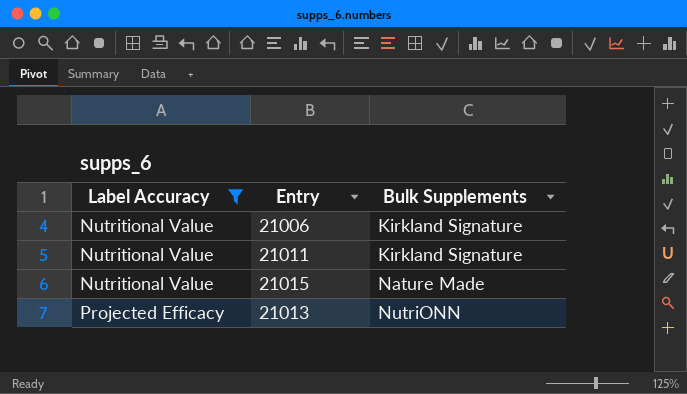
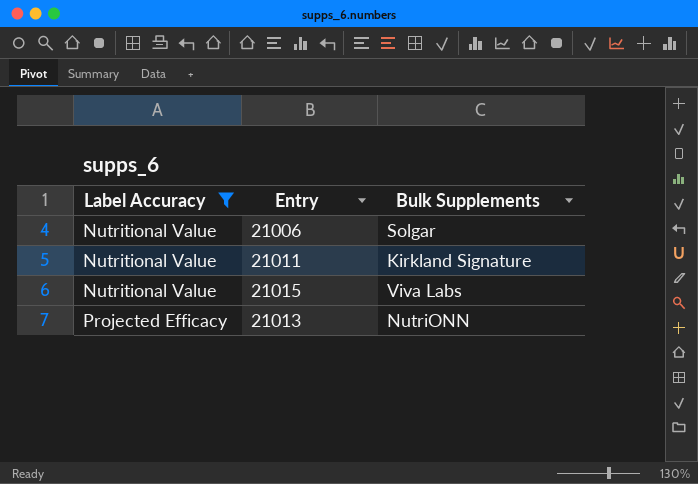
21006 | Bulk Supplements: Kirkland Signature -> Solgar
21015 | Bulk Supplements: Nature Made -> Viva Labs

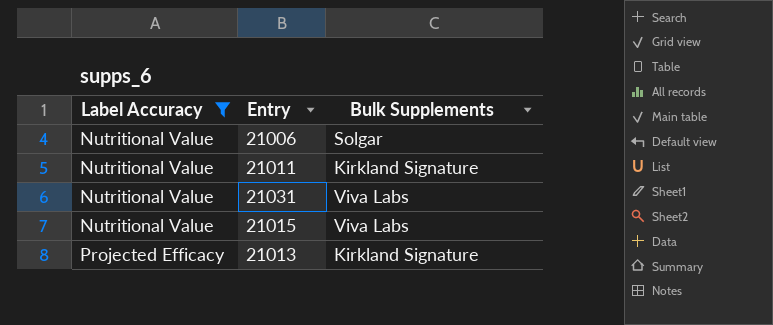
row 21031: none -> Nutritional Value | Viva Labs
21013 | Bulk Supplements: NutriONN -> Kirkland Signature

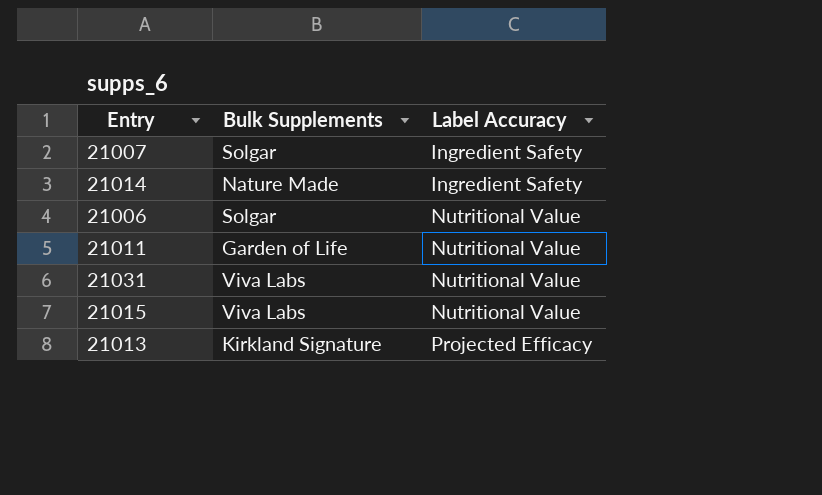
filter: Label Accuracy != Ingredient Safety -> none
column Label Accuracy | position: 1 -> 3
21011 | Bulk Supplements: Kirkland Signature -> Garden of Life

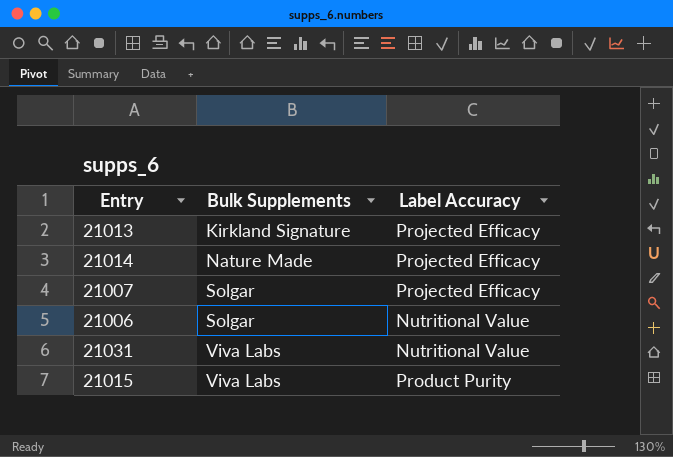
row order: Label Accuracy ascending -> Bulk Supplements ascending
row 21011: Garden of Life | Nutritional Value -> none
21014 | Label Accuracy: Ingredient Safety -> Projected Efficacy
21007 | Label Accuracy: Ingredient Safety -> Projected Efficacy
21015 | Label Accuracy: Nutritional Value -> Product Purity

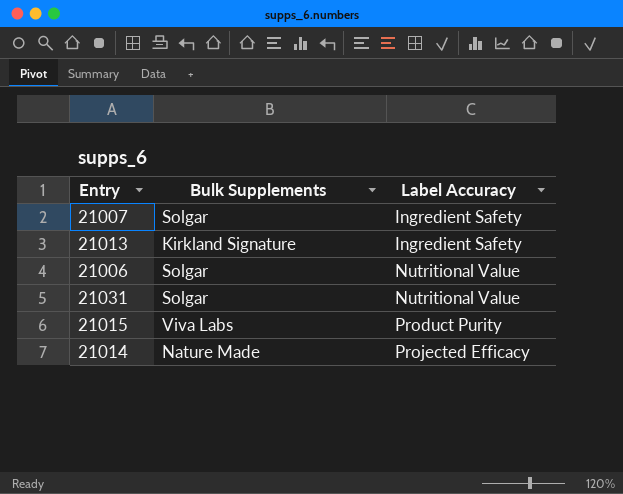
row order: Bulk Supplements ascending -> Label Accuracy ascending
21007 | Label Accuracy: Projected Efficacy -> Ingredient Safety
21013 | Label Accuracy: Projected Efficacy -> Ingredient Safety
21031 | Bulk Supplements: Viva Labs -> Solgar

